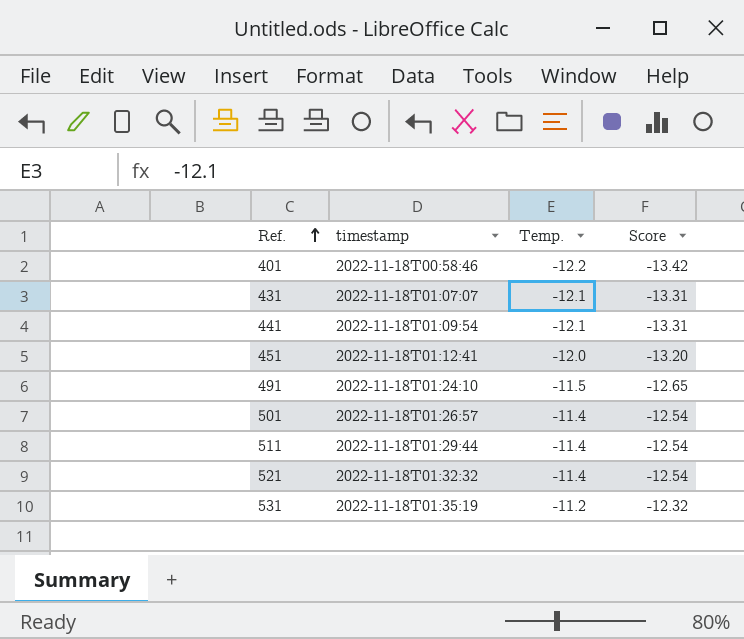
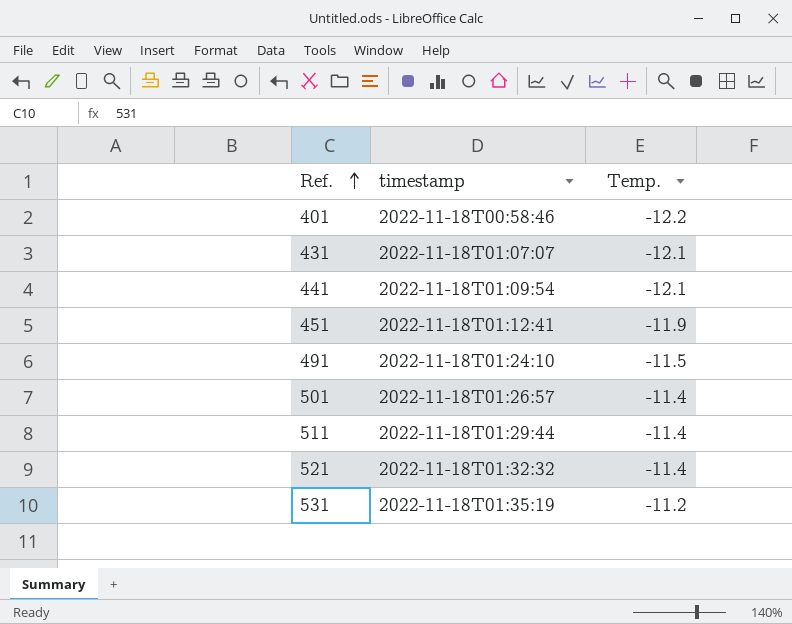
column Score | formula: [Temp.] * 1.1 -> none
451 | Temp.: -12.0 -> -11.9

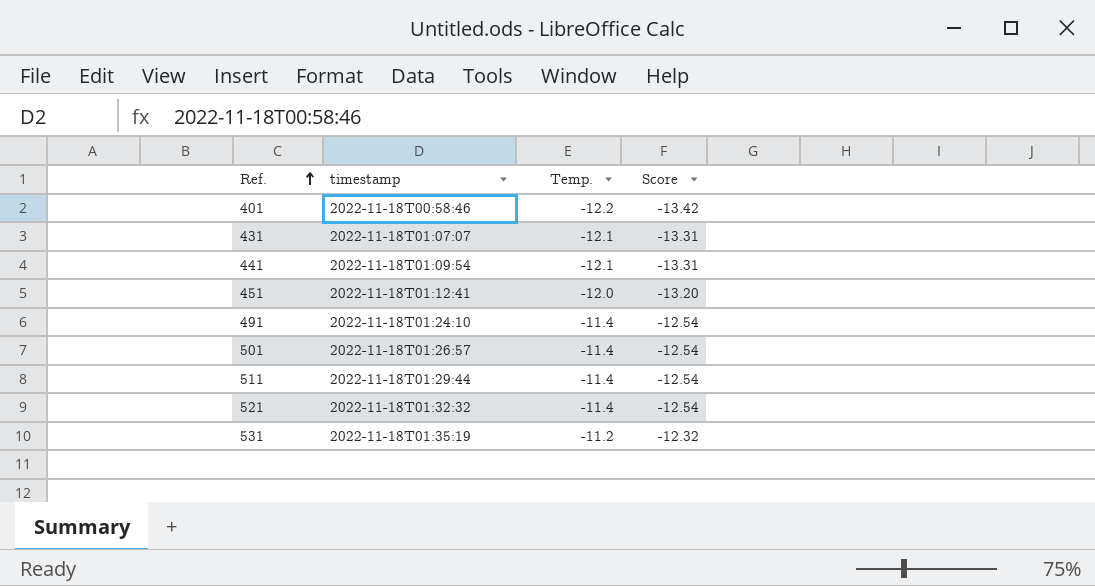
column Score | formula: none -> [Temp.] * 1.1
451 | Temp.: -11.9 -> -12.0
491 | Temp.: -11.5 -> -11.4

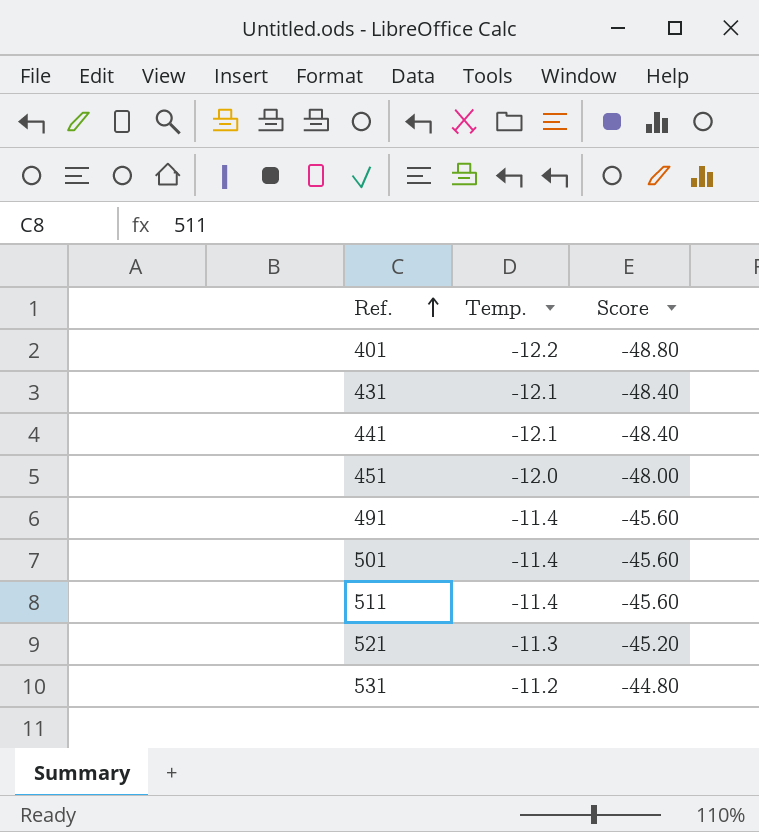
column timestamp | position: 2 -> none
column Score | formula: [Temp.] * 1.1 -> [Temp.] * 4
521 | Temp.: -11.4 -> -11.3

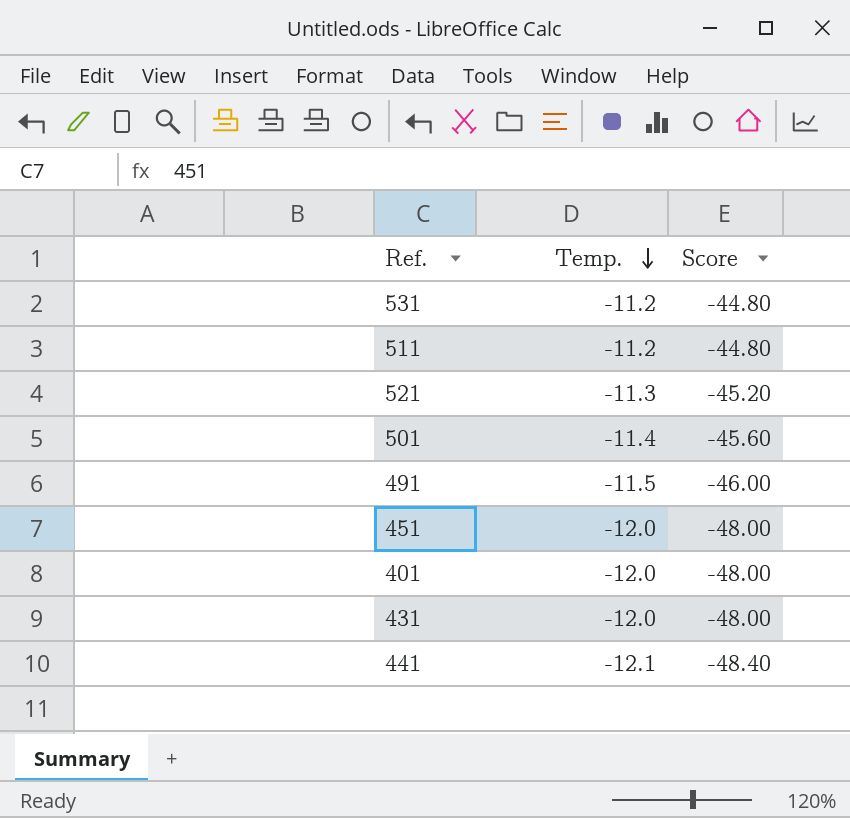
row order: Ref. ascending -> Temp. descending
511 | Temp.: -11.4 -> -11.2
511 | Score: -45.60 -> -44.80
491 | Temp.: -11.4 -> -11.5
491 | Score: -45.60 -> -46.00
401 | Temp.: -12.2 -> -12.0
401 | Score: -48.80 -> -48.00
431 | Temp.: -12.1 -> -12.0
431 | Score: -48.40 -> -48.00

